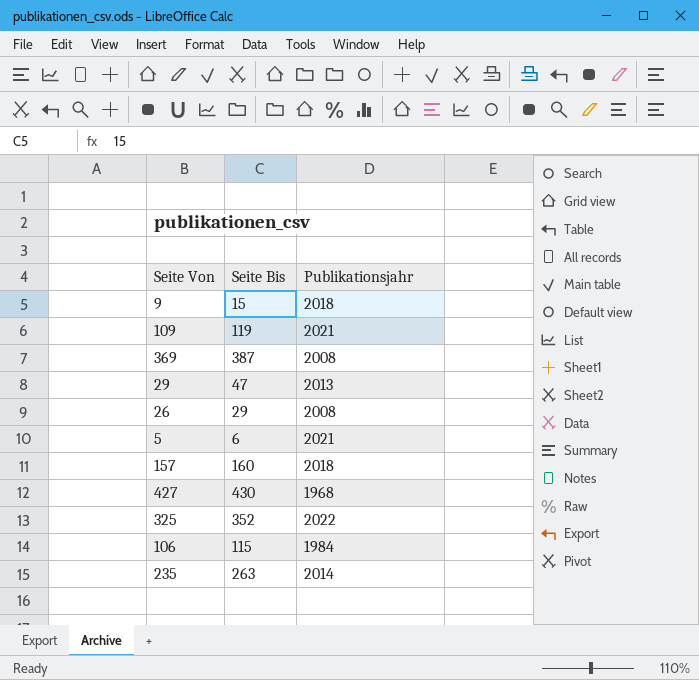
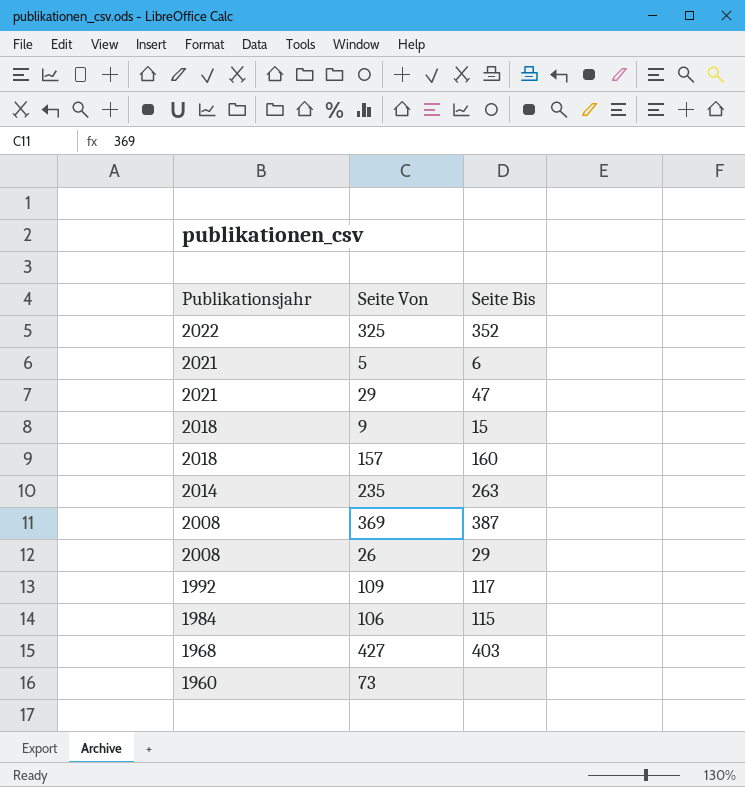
row order: none -> Publikationsjahr descending
column Publikationsjahr | position: 3 -> 1
29 | Publikationsjahr: 2013 -> 2021
109 | Publikationsjahr: 2021 -> 1992
109 | Seite Bis: 119 -> 117
427 | Seite Bis: 430 -> 403
row 73: none -> 1960 | none

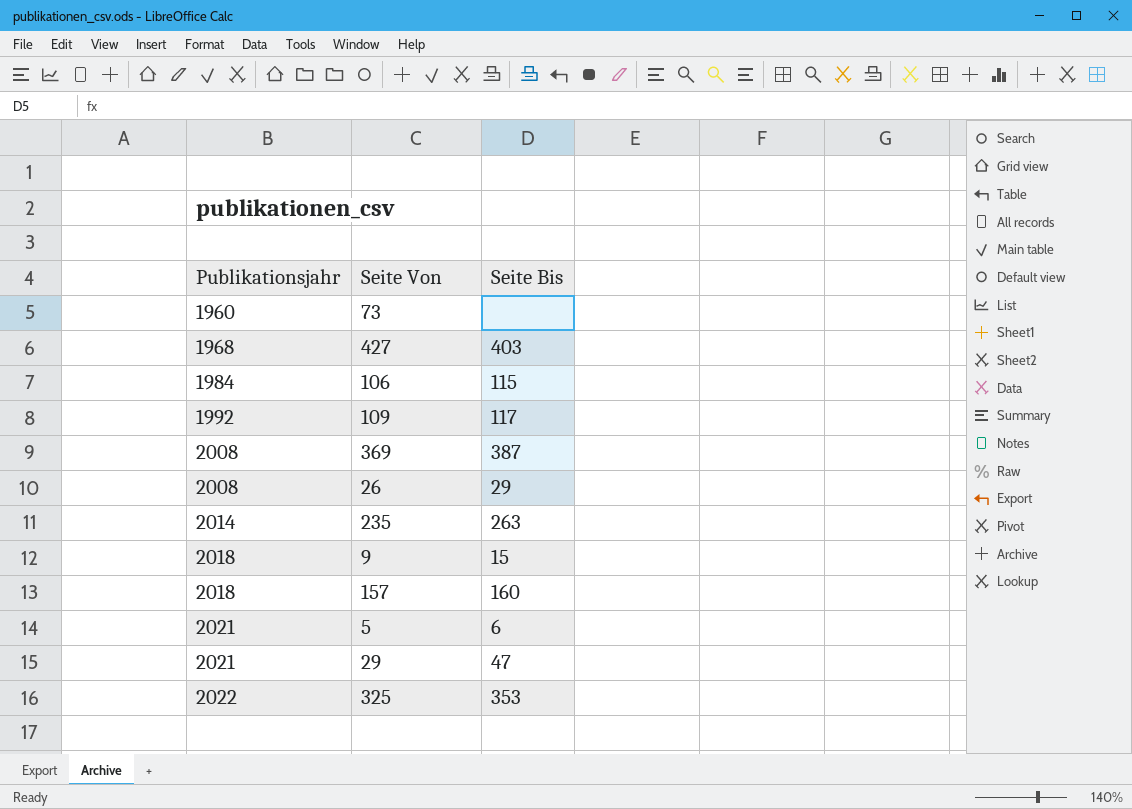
row order: Publikationsjahr descending -> Publikationsjahr ascending
325 | Seite Bis: 352 -> 353

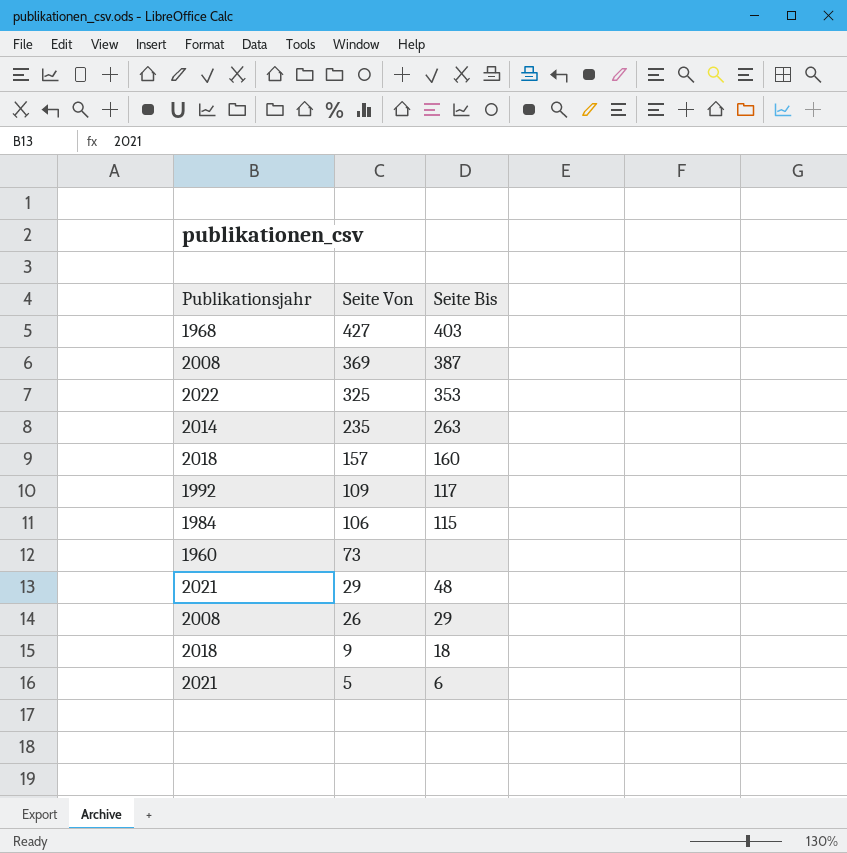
row order: Publikationsjahr ascending -> Seite Von descending
29 | Seite Bis: 47 -> 48
9 | Seite Bis: 15 -> 18

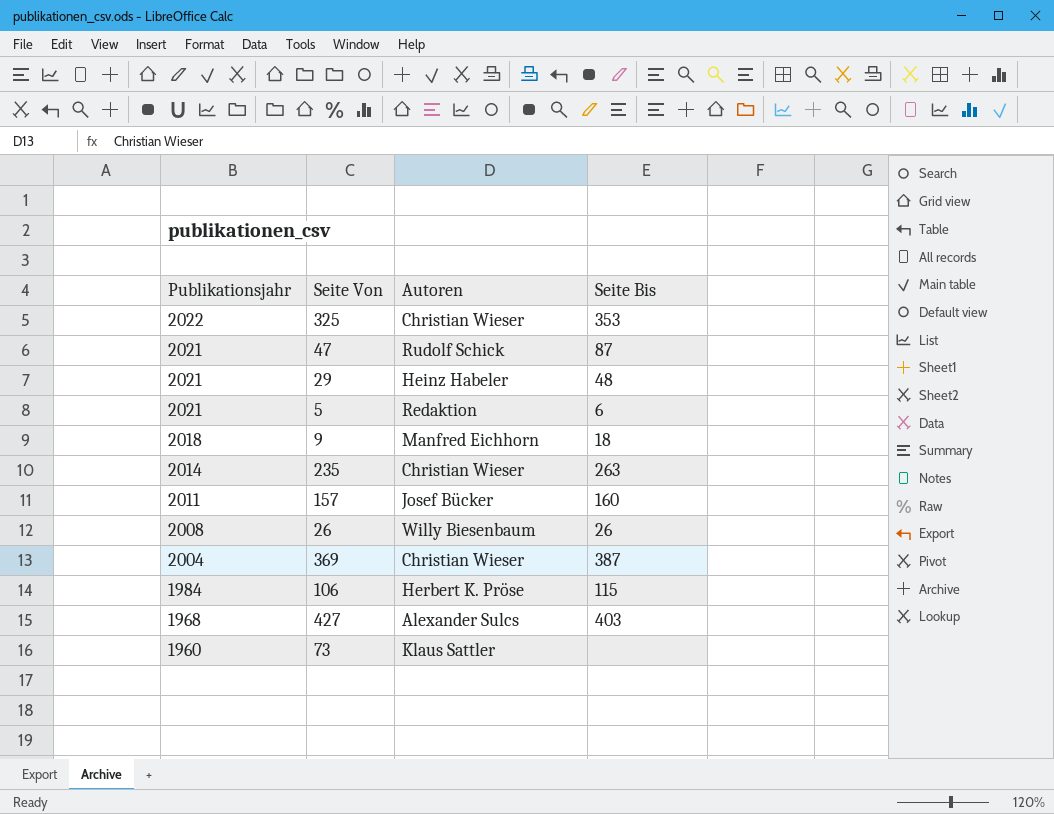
row order: Seite Von descending -> Publikationsjahr descending
column Autoren | position: none -> 3
row 109: 1992 | 117 -> none
row 47: none -> 2021 | Rudolf Schick | 87
157 | Publikationsjahr: 2018 -> 2011
26 | Seite Bis: 29 -> 26
369 | Publikationsjahr: 2008 -> 2004

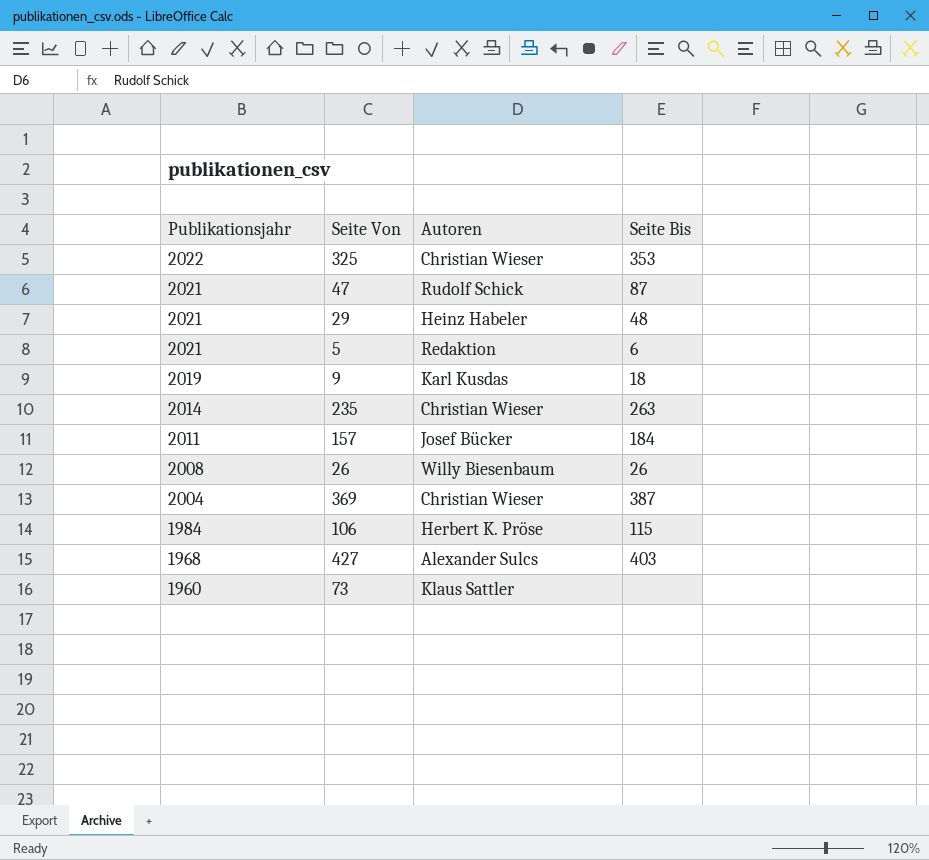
9 | Publikationsjahr: 2018 -> 2019
9 | Autoren: Manfred Eichhorn -> Karl Kusdas
157 | Seite Bis: 160 -> 184

